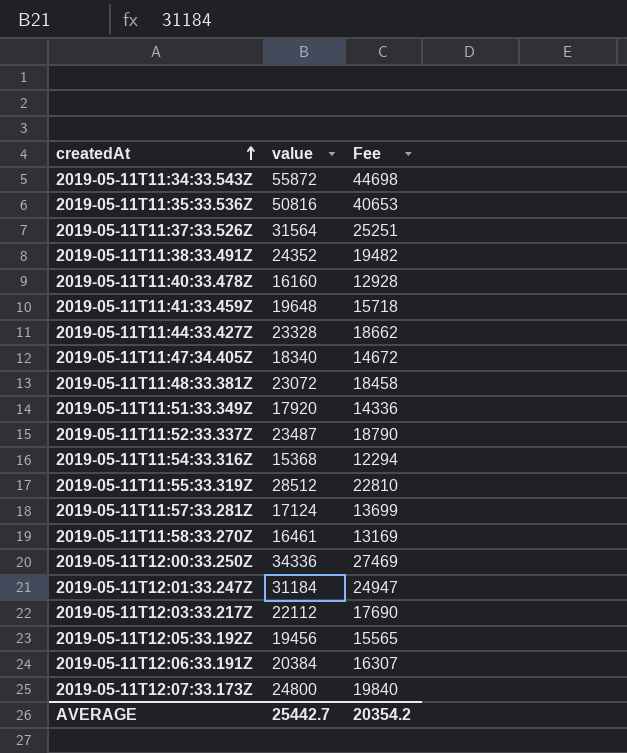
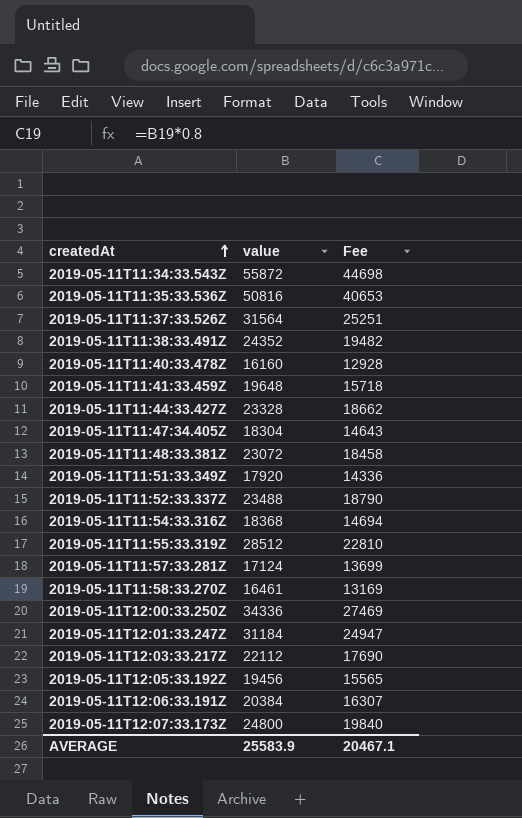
2019-05-11T11:47:34.405Z | value: 18340 -> 18304
2019-05-11T11:47:34.405Z | Fee: 14672 -> 14643
2019-05-11T11:52:33.337Z | value: 23487 -> 23488
2019-05-11T11:54:33.316Z | value: 15368 -> 18368
2019-05-11T11:54:33.316Z | Fee: 12294 -> 14694
AVERAGE | value: 25442.7 -> 25583.9
AVERAGE | Fee: 20354.2 -> 20467.1

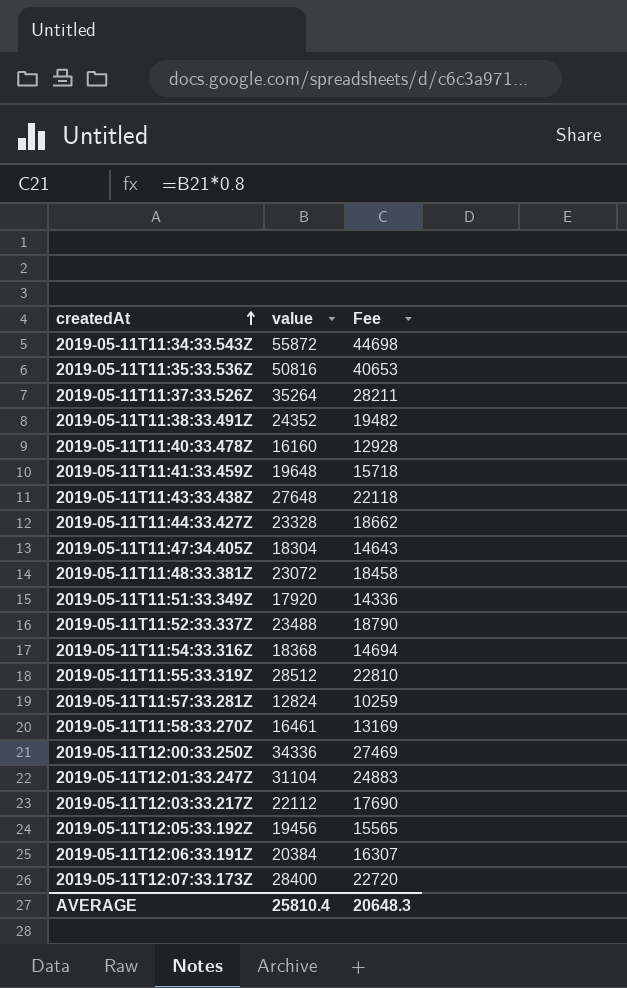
2019-05-11T11:37:33.526Z | value: 31564 -> 35264
2019-05-11T11:37:33.526Z | Fee: 25251 -> 28211
row 2019-05-11T11:43:33.438Z: none -> 27648 | 22118
2019-05-11T11:57:33.281Z | value: 17124 -> 12824
2019-05-11T11:57:33.281Z | Fee: 13699 -> 10259
2019-05-11T12:01:33.247Z | value: 31184 -> 31104
2019-05-11T12:01:33.247Z | Fee: 24947 -> 24883
2019-05-11T12:07:33.173Z | value: 24800 -> 28400
2019-05-11T12:07:33.173Z | Fee: 19840 -> 22720
AVERAGE | value: 25583.9 -> 25810.4
AVERAGE | Fee: 20467.1 -> 20648.3

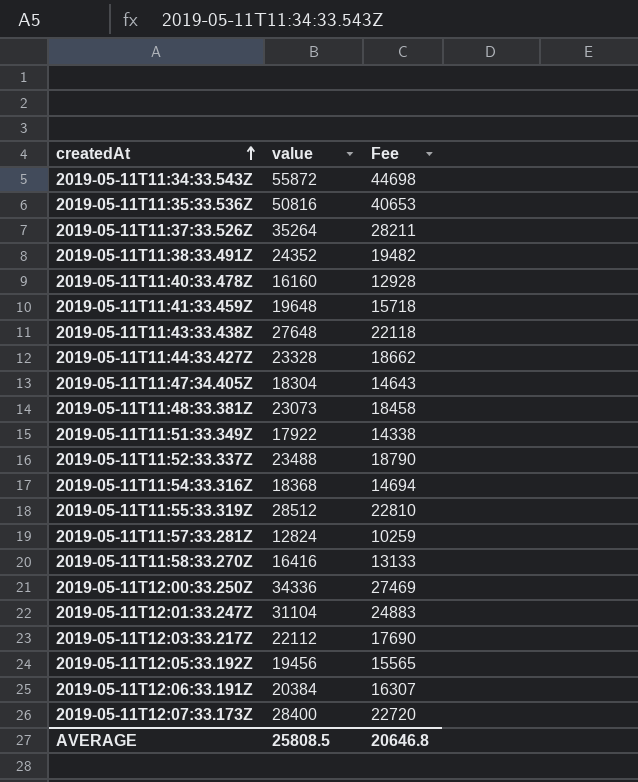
2019-05-11T11:48:33.381Z | value: 23072 -> 23073
2019-05-11T11:51:33.349Z | value: 17920 -> 17922
2019-05-11T11:51:33.349Z | Fee: 14336 -> 14338
2019-05-11T11:58:33.270Z | value: 16461 -> 16416
2019-05-11T11:58:33.270Z | Fee: 13169 -> 13133
AVERAGE | value: 25810.4 -> 25808.5
AVERAGE | Fee: 20648.3 -> 20646.8

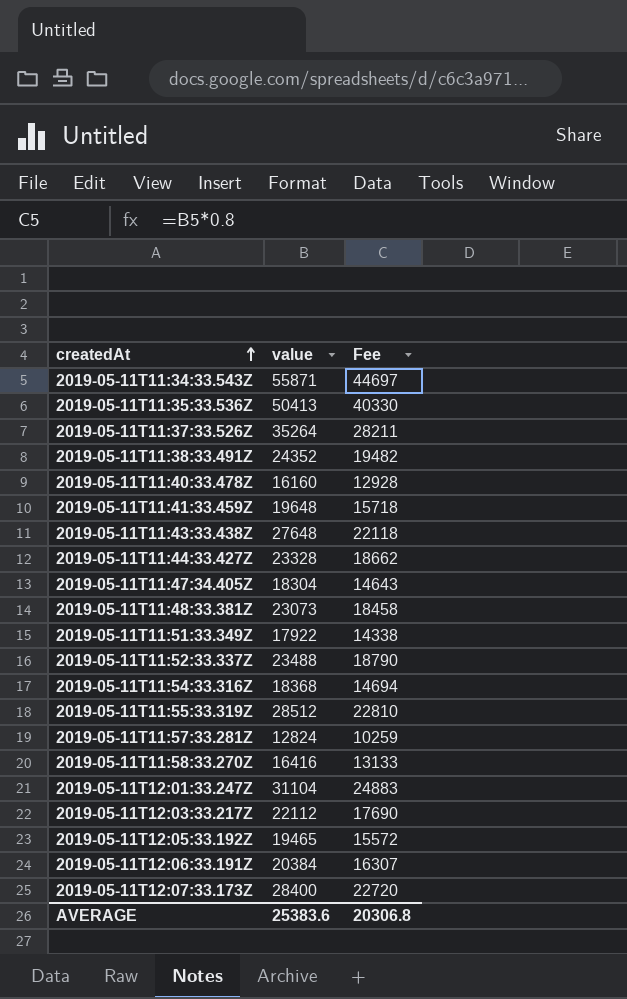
row 2019-05-11T12:00:33.250Z: 34336 | 27469 -> none
2019-05-11T11:34:33.543Z | value: 55872 -> 55871
2019-05-11T11:34:33.543Z | Fee: 44698 -> 44697
2019-05-11T11:35:33.536Z | value: 50816 -> 50413
2019-05-11T11:35:33.536Z | Fee: 40653 -> 40330
2019-05-11T12:05:33.192Z | value: 19456 -> 19465
2019-05-11T12:05:33.192Z | Fee: 15565 -> 15572
AVERAGE | value: 25808.5 -> 25383.6
AVERAGE | Fee: 20646.8 -> 20306.8

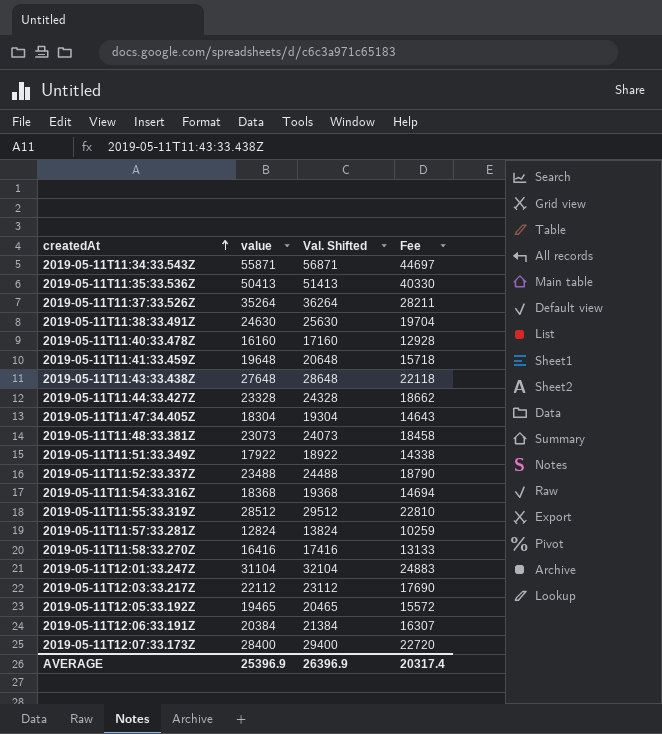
column Val. Shifted | formula: none -> [value] + 1000
2019-05-11T11:38:33.491Z | value: 24352 -> 24630
2019-05-11T11:38:33.491Z | Fee: 19482 -> 19704
AVERAGE | value: 25383.6 -> 25396.9
AVERAGE | Fee: 20306.8 -> 20317.4

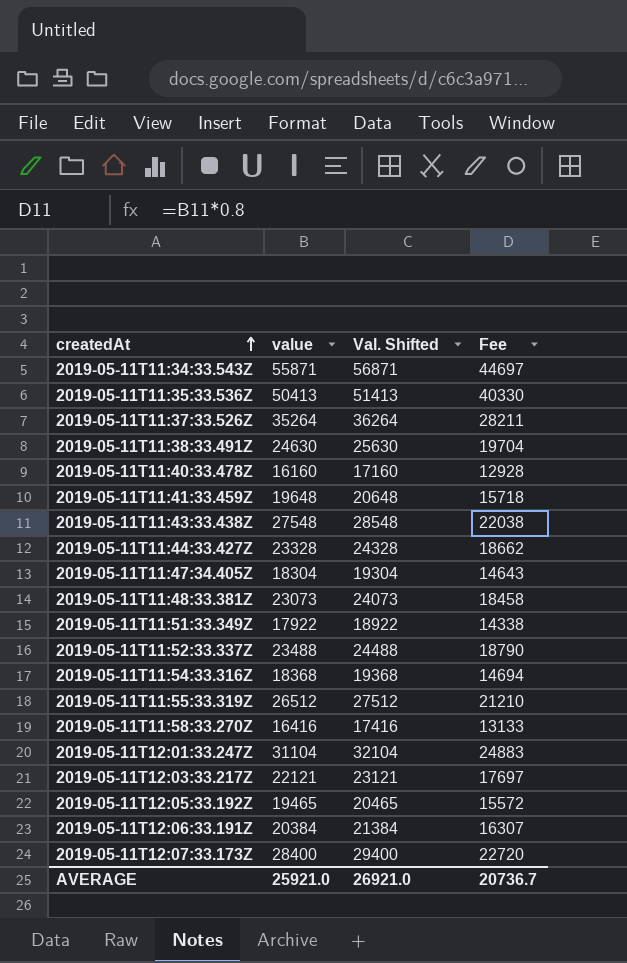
row 2019-05-11T11:57:33.281Z: 12824 | 13824 | 10259 -> none
2019-05-11T11:43:33.438Z | value: 27648 -> 27548
2019-05-11T11:43:33.438Z | Val. Shifted: 28648 -> 28548
2019-05-11T11:43:33.438Z | Fee: 22118 -> 22038
2019-05-11T11:55:33.319Z | value: 28512 -> 26512
2019-05-11T11:55:33.319Z | Val. Shifted: 29512 -> 27512
2019-05-11T11:55:33.319Z | Fee: 22810 -> 21210
2019-05-11T12:03:33.217Z | value: 22112 -> 22121
2019-05-11T12:03:33.217Z | Val. Shifted: 23112 -> 23121
2019-05-11T12:03:33.217Z | Fee: 17690 -> 17697
AVERAGE | value: 25396.9 -> 25921.0
AVERAGE | Val. Shifted: 26396.9 -> 26921.0
AVERAGE | Fee: 20317.4 -> 20736.7

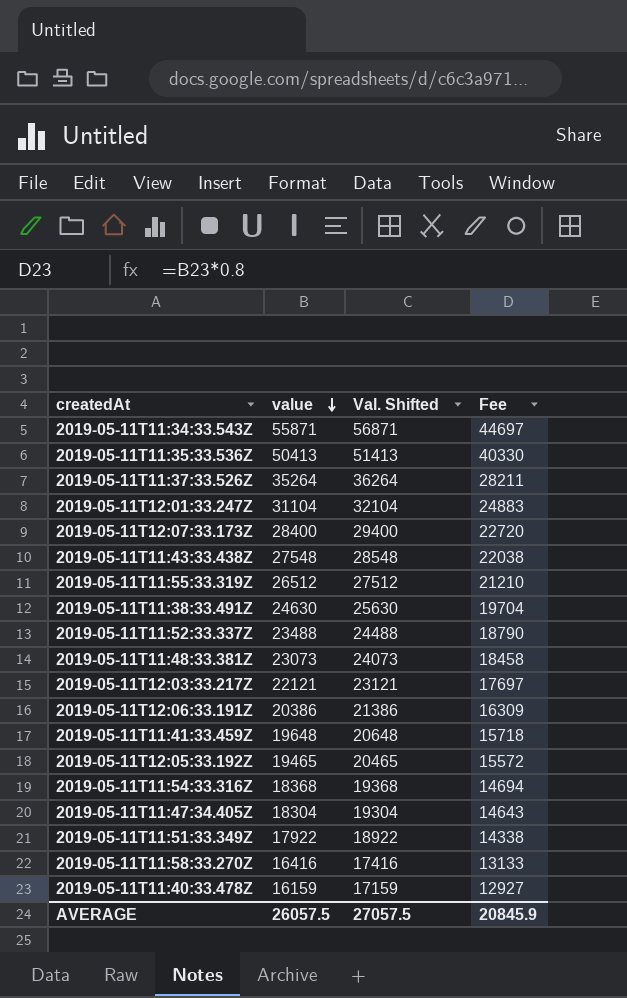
row order: createdAt ascending -> value descending
row 2019-05-11T11:44:33.427Z: 23328 | 24328 | 18662 -> none
2019-05-11T12:06:33.191Z | value: 20384 -> 20386
2019-05-11T12:06:33.191Z | Val. Shifted: 21384 -> 21386
2019-05-11T12:06:33.191Z | Fee: 16307 -> 16309
2019-05-11T11:40:33.478Z | value: 16160 -> 16159
2019-05-11T11:40:33.478Z | Val. Shifted: 17160 -> 17159
2019-05-11T11:40:33.478Z | Fee: 12928 -> 12927
AVERAGE | value: 25921.0 -> 26057.5
AVERAGE | Val. Shifted: 26921.0 -> 27057.5
AVERAGE | Fee: 20736.7 -> 20845.9

